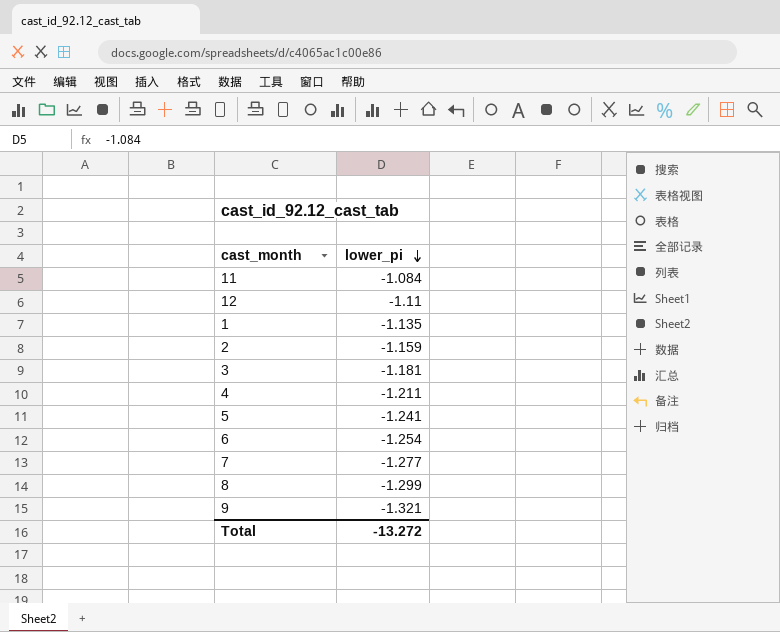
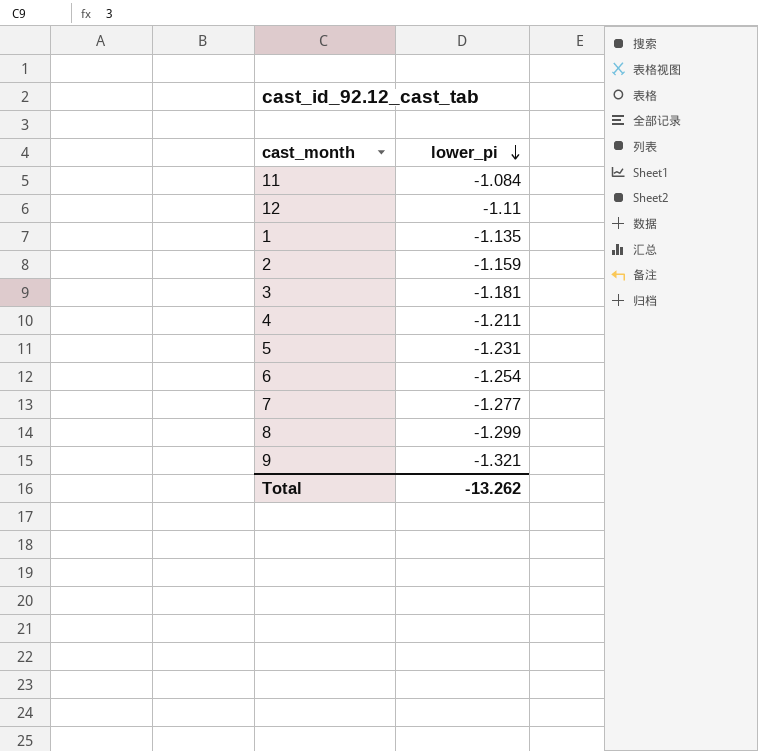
5 | lower_pi: -1.241 -> -1.231
Total | lower_pi: -13.272 -> -13.262

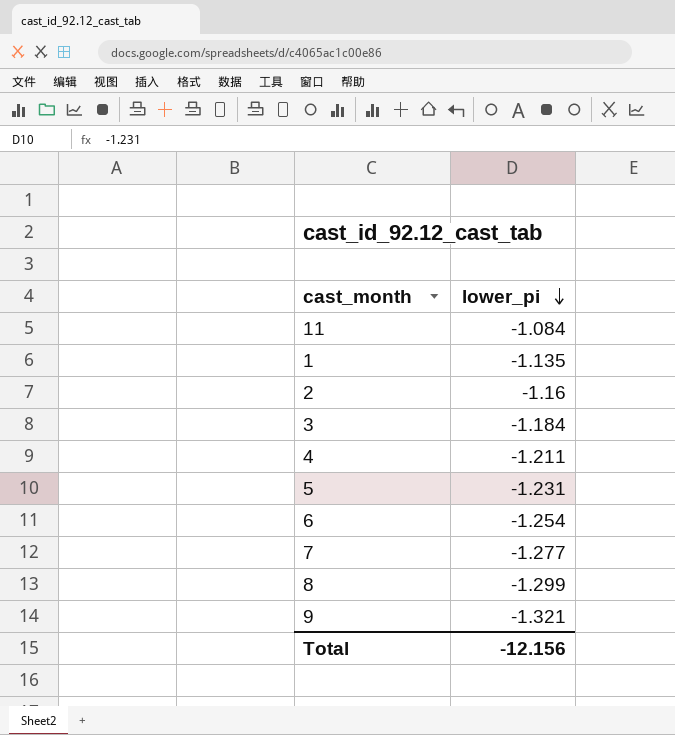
row 12: -1.11 -> none
2 | lower_pi: -1.159 -> -1.16
3 | lower_pi: -1.181 -> -1.184
Total | lower_pi: -13.262 -> -12.156

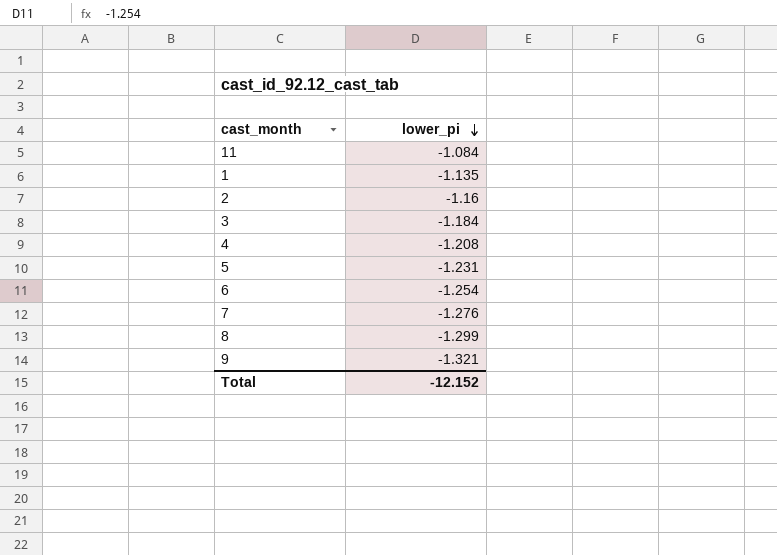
4 | lower_pi: -1.211 -> -1.208
7 | lower_pi: -1.277 -> -1.276
Total | lower_pi: -12.156 -> -12.152

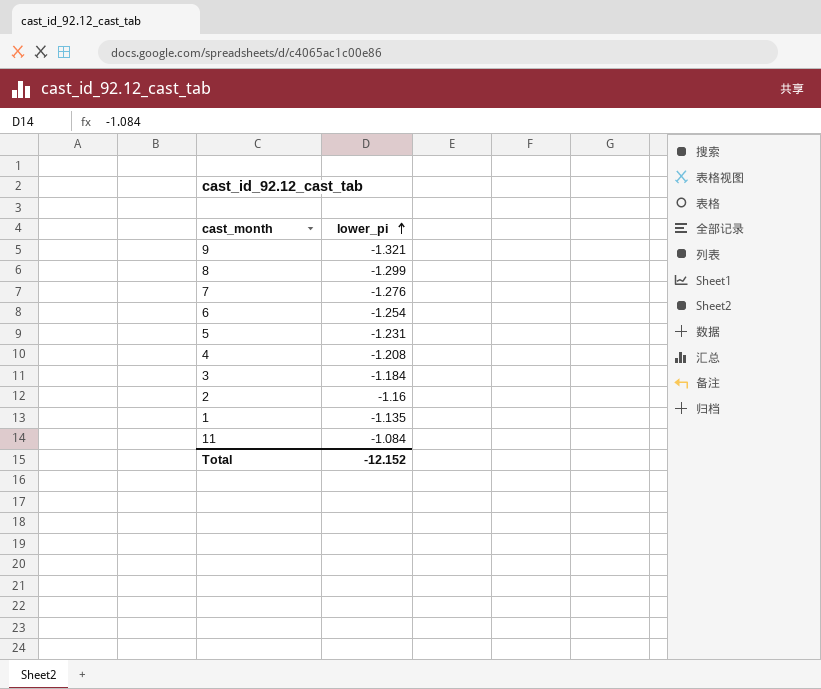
row order: lower_pi descending -> lower_pi ascending

